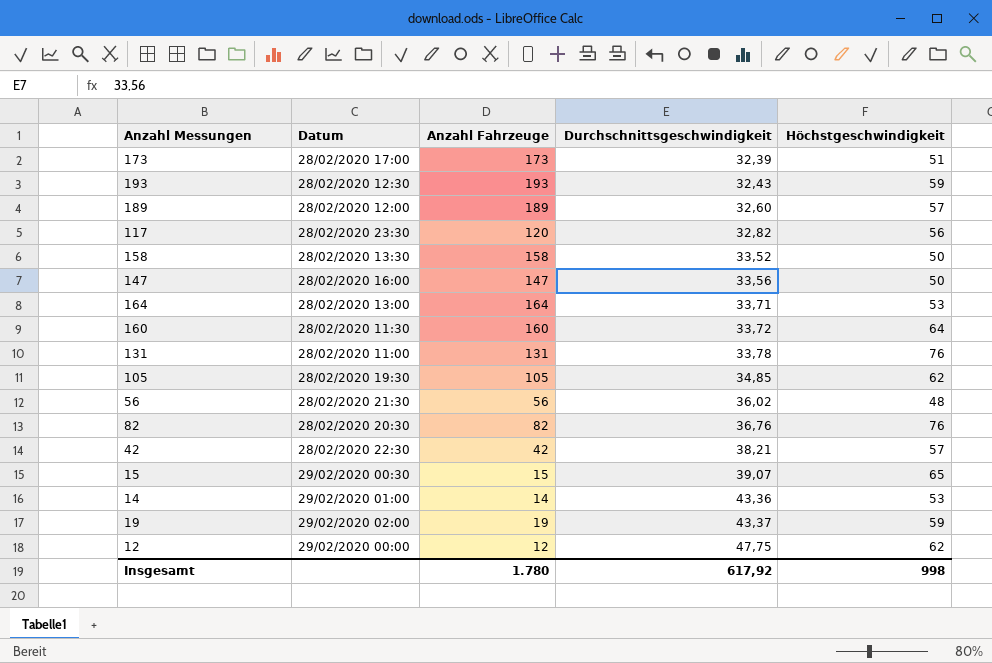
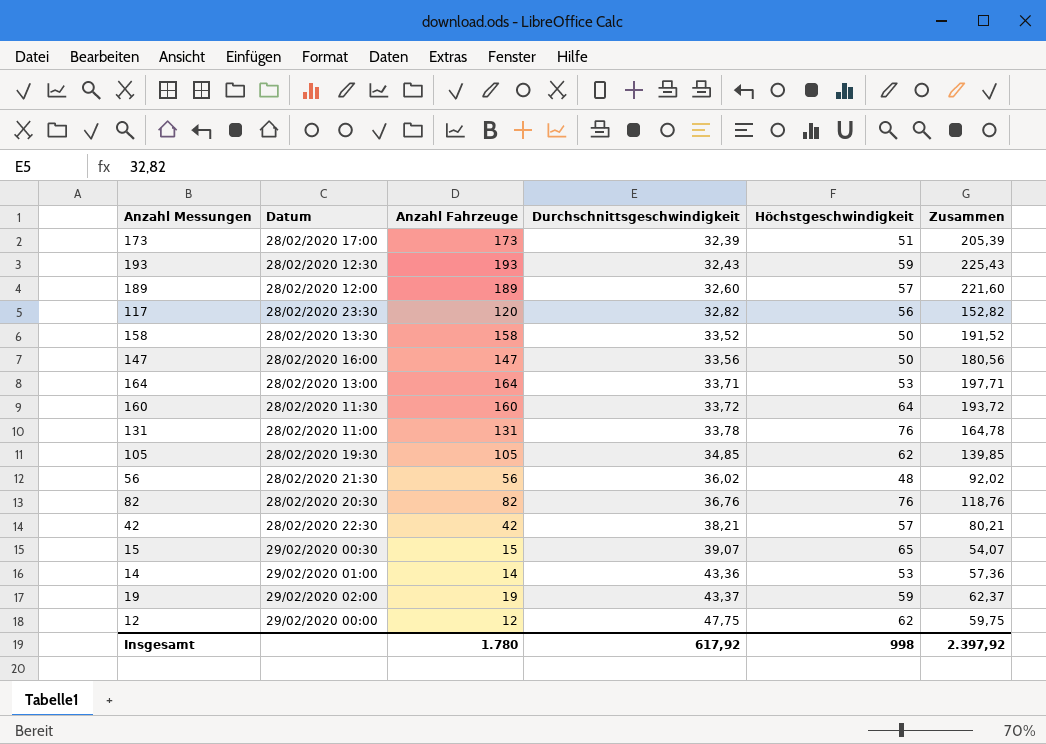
column Zusammen | formula: none -> [Anzahl Fahrzeuge] + [Durchschnittsgeschwindigkeit]

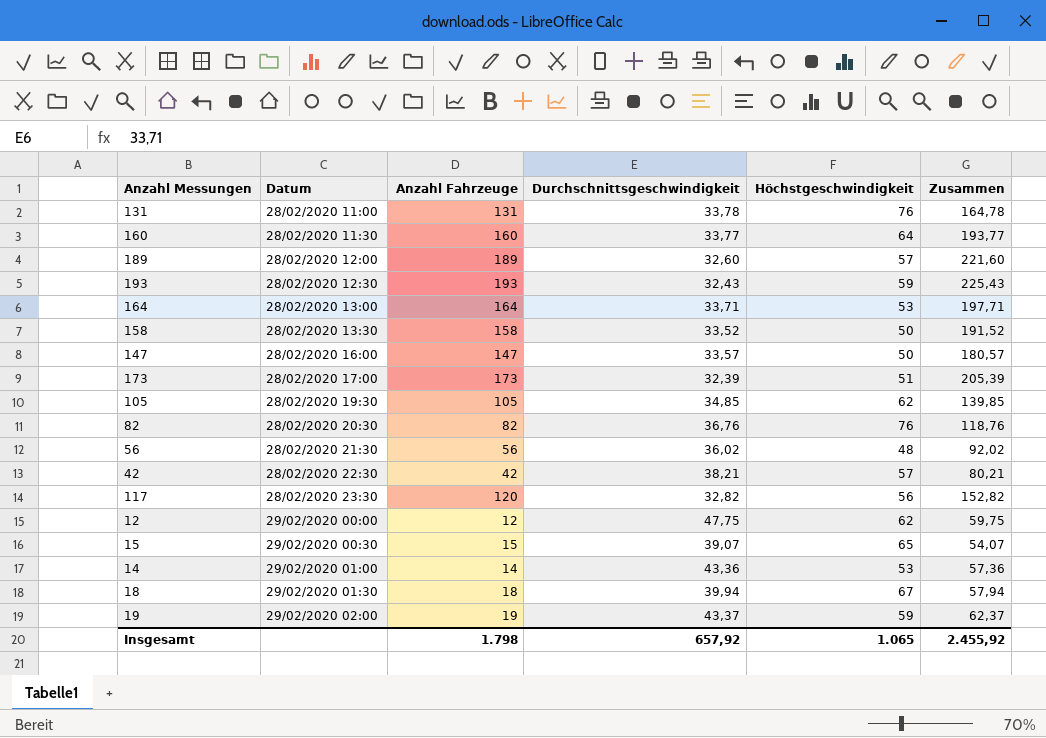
row order: Durchschnittsgeschwindigkeit ascending -> Datum ascending
160 | Durchschnittsgeschwindigkeit: 33,72 -> 33,77
160 | Zusammen: 193,72 -> 193,77
147 | Durchschnittsgeschwindigkeit: 33,56 -> 33,57
147 | Zusammen: 180,56 -> 180,57
row 18: none -> 29/02/2020 01:30 | 18 | 39,94 | 67 | 57,94
Insgesamt | Anzahl Fahrzeuge: 1.780 -> 1.798
Insgesamt | Durchschnittsgeschwindigkeit: 617,92 -> 657,92
Insgesamt | Höchstgeschwindigkeit: 998 -> 1.065
Insgesamt | Zusammen: 2.397,92 -> 2.455,92

